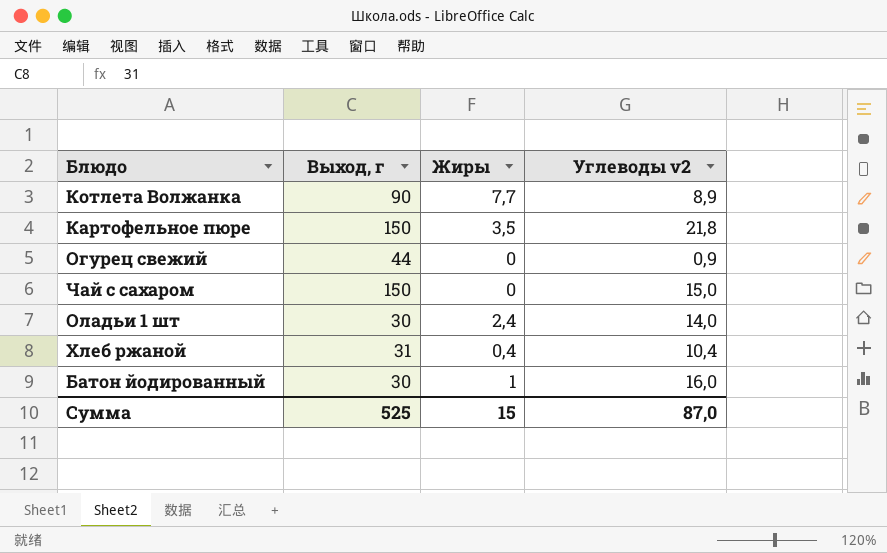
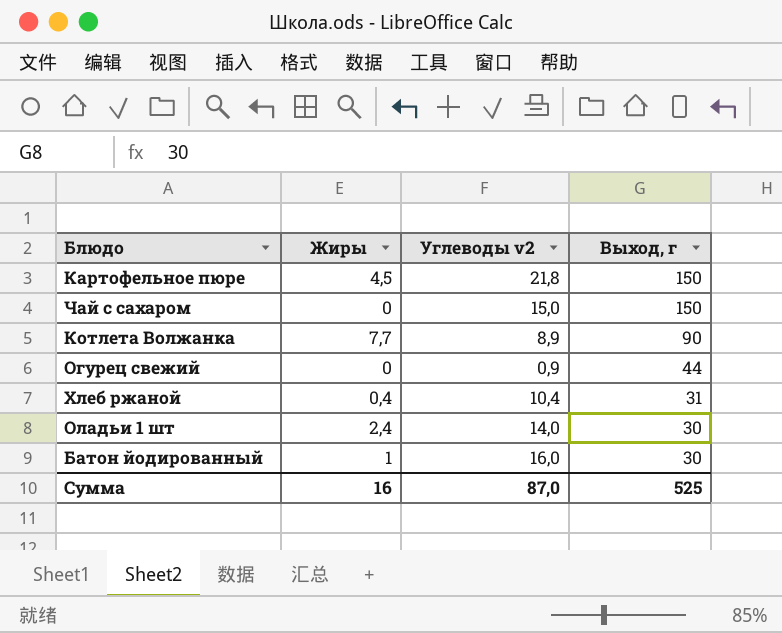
row order: none -> Выход, г descending
column Выход, г | position: 2 -> 4
Картофельное пюре | Жиры: 3,5 -> 4,5
Сумма | Жиры: 15 -> 16

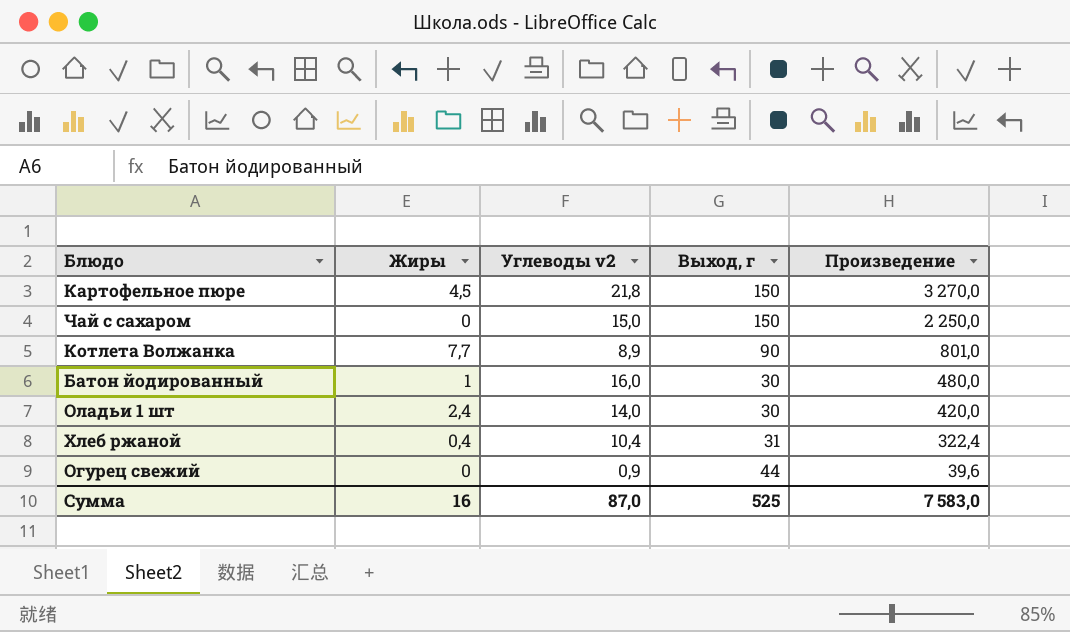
row order: Выход, г descending -> Произведение descending
column Произведение | formula: none -> [Углеводы v2] * [Выход, г]

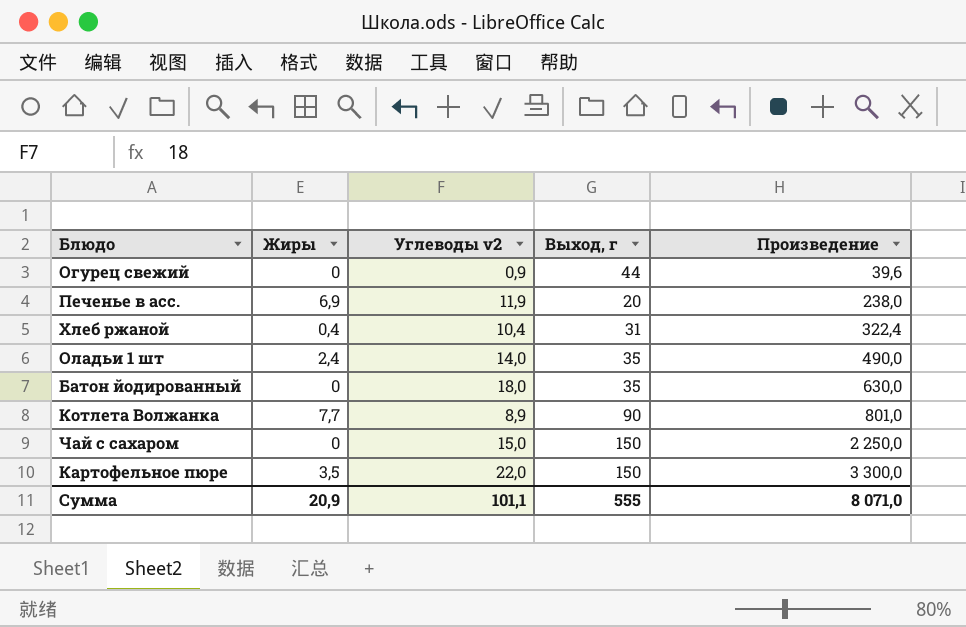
row order: Произведение descending -> Произведение ascending
row Печенье в асс.: none -> 6,9 | 11,9 | 20 | 238,0
Оладьи 1 шт | Выход, г: 30 -> 35
Оладьи 1 шт | Произведение: 420,0 -> 490,0
Батон йодированный | Жиры: 1 -> 0
Батон йодированный | Углеводы v2: 16,0 -> 18,0
Батон йодированный | Выход, г: 30 -> 35
Батон йодированный | Произведение: 480,0 -> 630,0
Картофельное пюре | Жиры: 4,5 -> 3,5
Картофельное пюре | Углеводы v2: 21,8 -> 22,0
Картофельное пюре | Произведение: 3 270,0 -> 3 300,0
Сумма | Жиры: 16 -> 20,9
Сумма | Углеводы v2: 87,0 -> 101,1
Сумма | Выход, г: 525 -> 555
Сумма | Произведение: 7 583,0 -> 8 071,0

